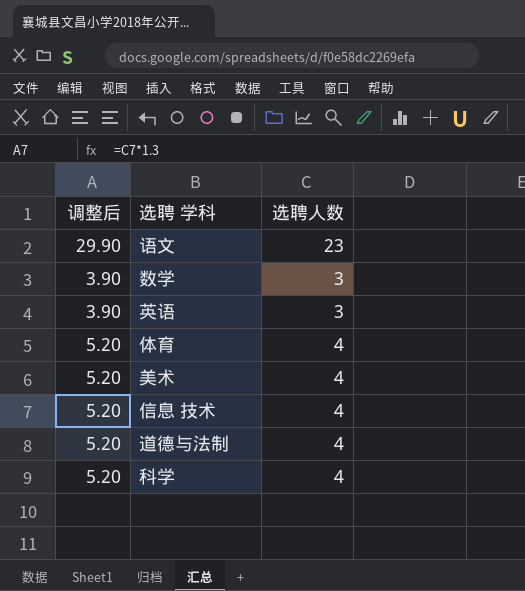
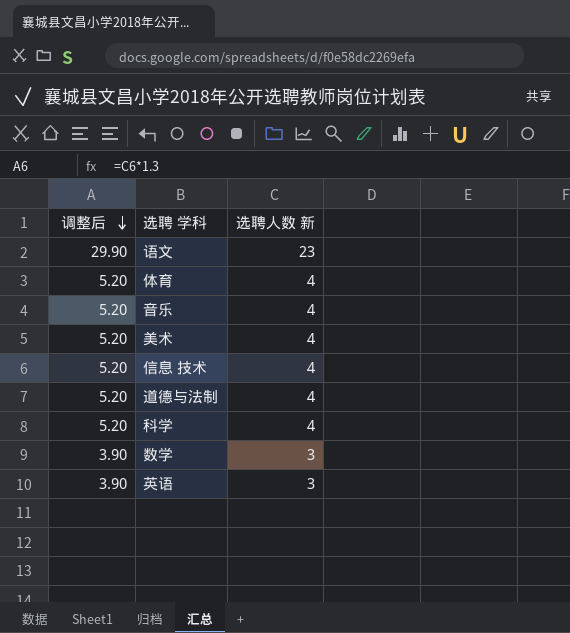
row order: none -> 调整后 descending
column name: 选聘人数 -> 选聘人数 新
row 音乐: none -> 5.20 | 4

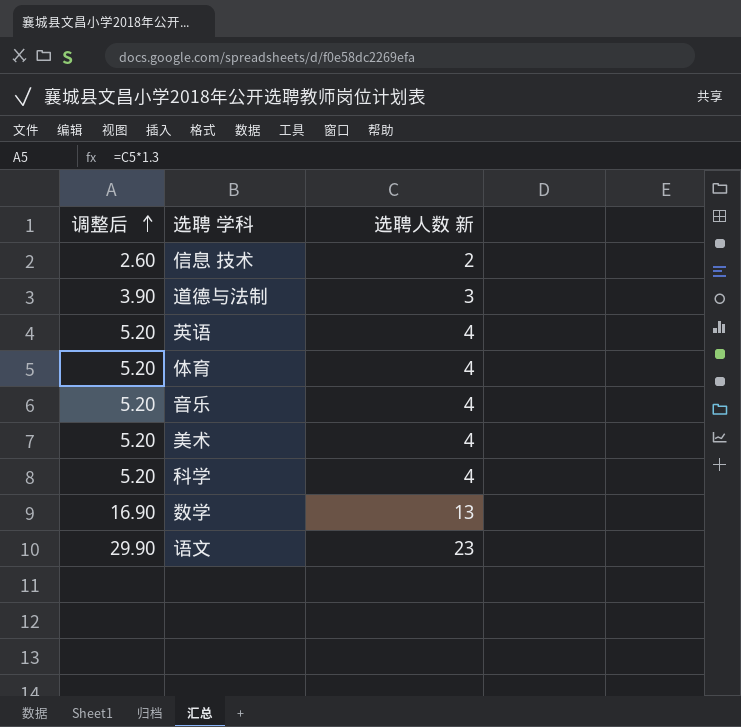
row order: 调整后 descending -> 调整后 ascending
信息 技术 | 调整后: 5.20 -> 2.60
信息 技术 | 选聘人数 新: 4 -> 2
道德与法制 | 调整后: 5.20 -> 3.90
道德与法制 | 选聘人数 新: 4 -> 3
英语 | 调整后: 3.90 -> 5.20
英语 | 选聘人数 新: 3 -> 4
数学 | 调整后: 3.90 -> 16.90
数学 | 选聘人数 新: 3 -> 13

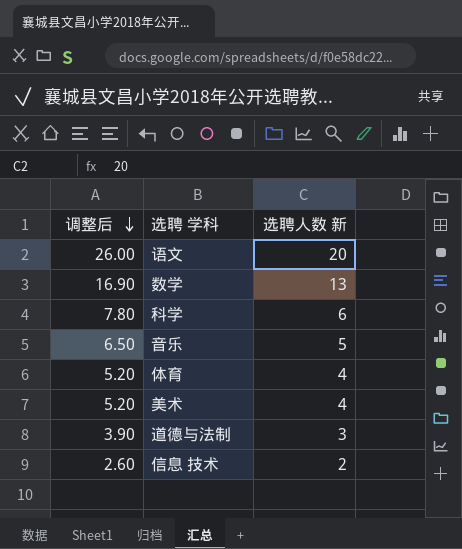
row order: 调整后 ascending -> 调整后 descending
row 英语: 5.20 | 4 -> none
语文 | 调整后: 29.90 -> 26.00
语文 | 选聘人数 新: 23 -> 20
科学 | 调整后: 5.20 -> 7.80
科学 | 选聘人数 新: 4 -> 6
音乐 | 调整后: 5.20 -> 6.50
音乐 | 选聘人数 新: 4 -> 5

